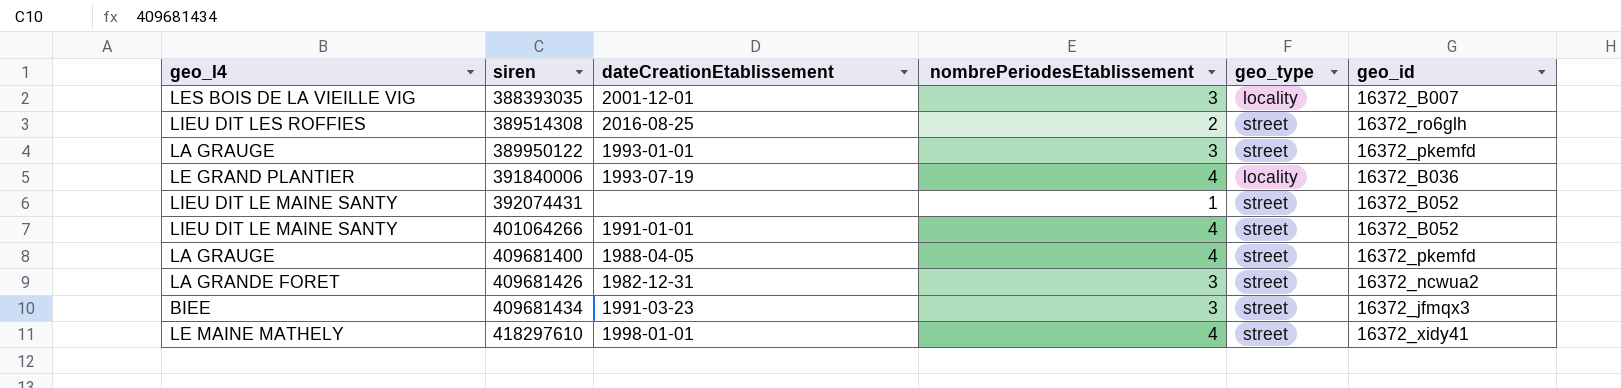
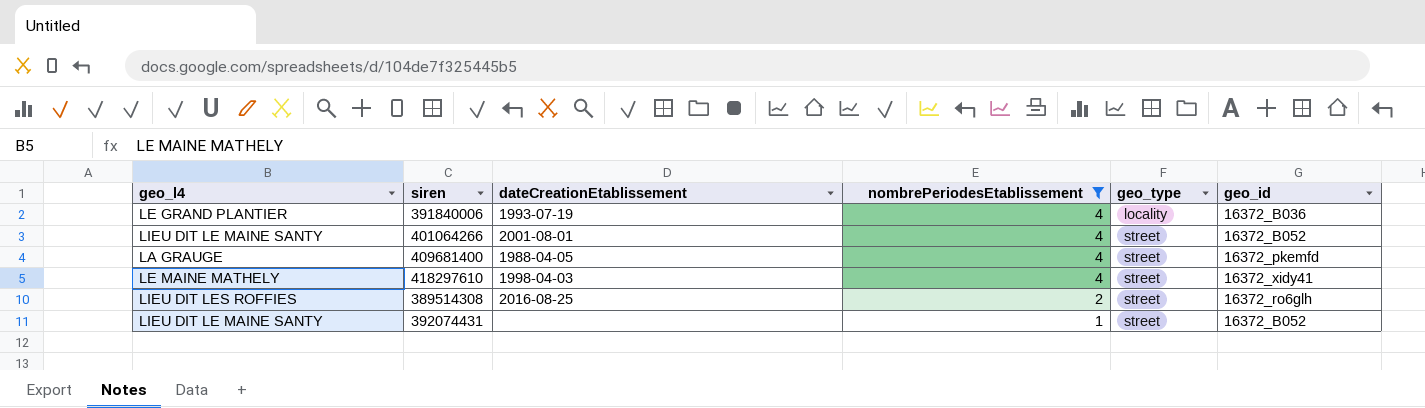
filter: none -> nombrePeriodesEtablissement != 3
row order: siren ascending -> nombrePeriodesEtablissement descending
401064266 | dateCreationEtablissement: 1991-01-01 -> 2001-08-01
418297610 | dateCreationEtablissement: 1998-01-01 -> 1998-04-03

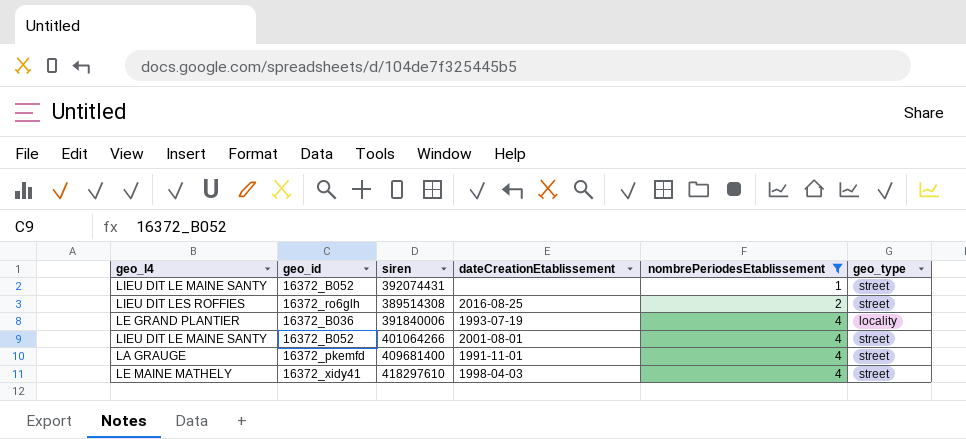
row order: nombrePeriodesEtablissement descending -> nombrePeriodesEtablissement ascending
column geo_id | position: 6 -> 2
409681400 | dateCreationEtablissement: 1988-04-05 -> 1991-11-01

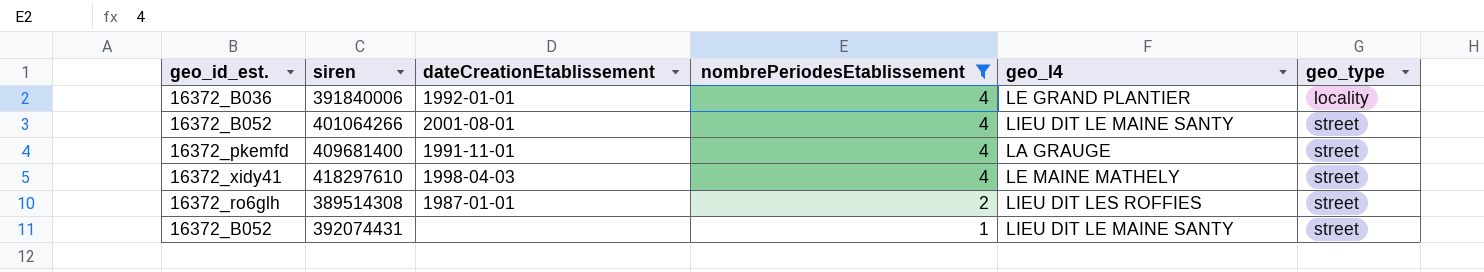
row order: nombrePeriodesEtablissement ascending -> nombrePeriodesEtablissement descending
column name: geo_id -> geo_id_est.
column geo_l4 | position: 1 -> 5
391840006 | dateCreationEtablissement: 1993-07-19 -> 1992-01-01
389514308 | dateCreationEtablissement: 2016-08-25 -> 1987-01-01

